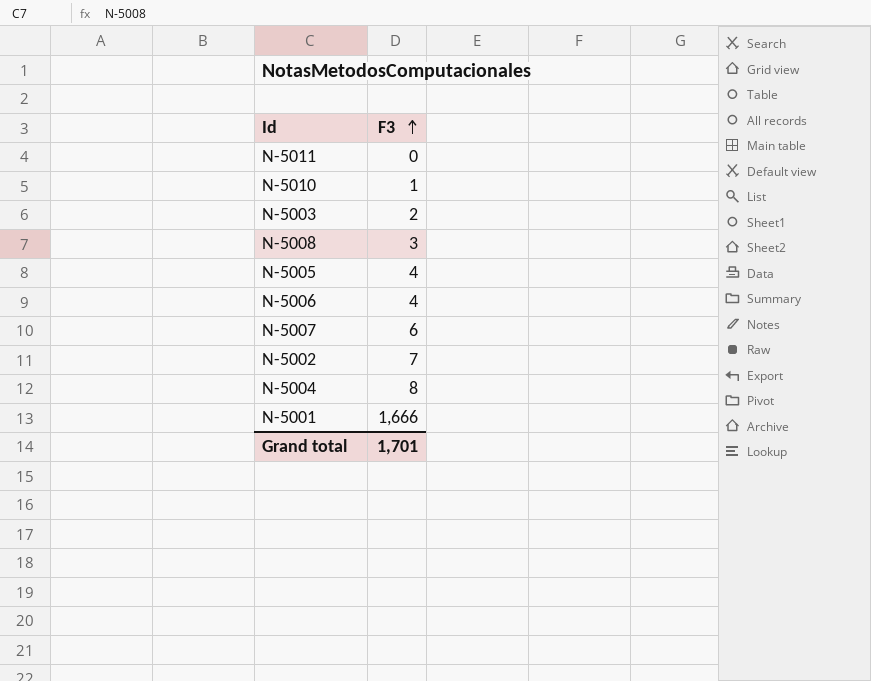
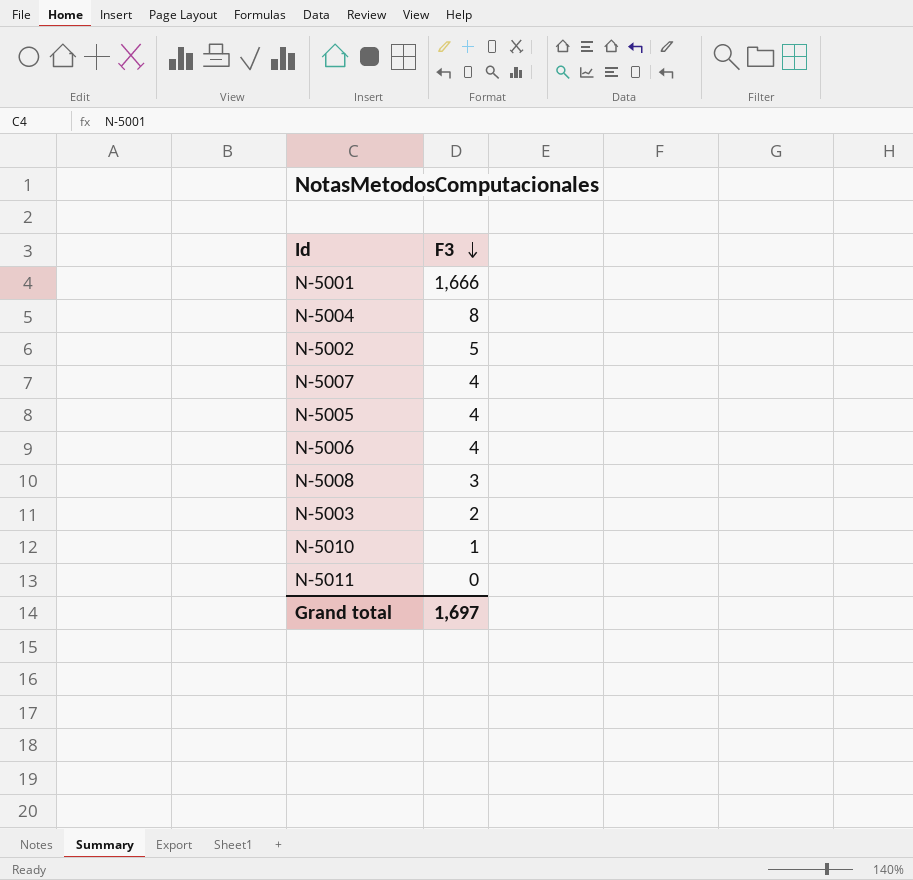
row order: F3 ascending -> F3 descending
N-5002 | F3: 7 -> 5
N-5007 | F3: 6 -> 4
Grand total | F3: 1,701 -> 1,697

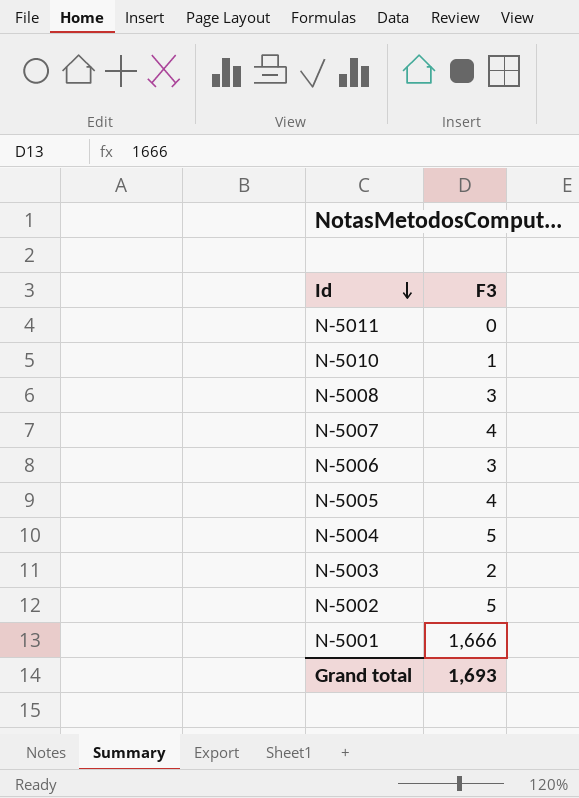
row order: F3 descending -> Id descending
N-5006 | F3: 4 -> 3
N-5004 | F3: 8 -> 5
Grand total | F3: 1,697 -> 1,693

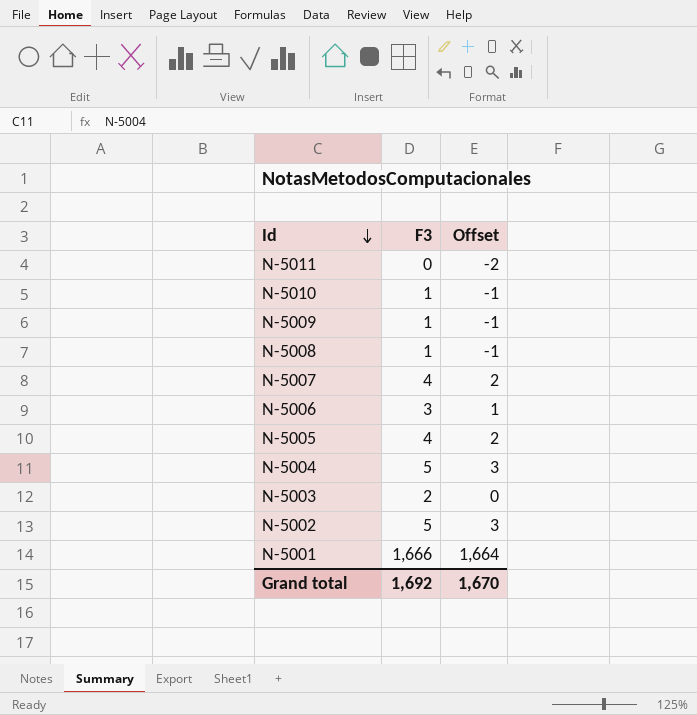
column Offset | formula: none -> [F3] - 2
row N-5009: none -> 1 | -1
N-5008 | F3: 3 -> 1
Grand total | F3: 1,693 -> 1,692

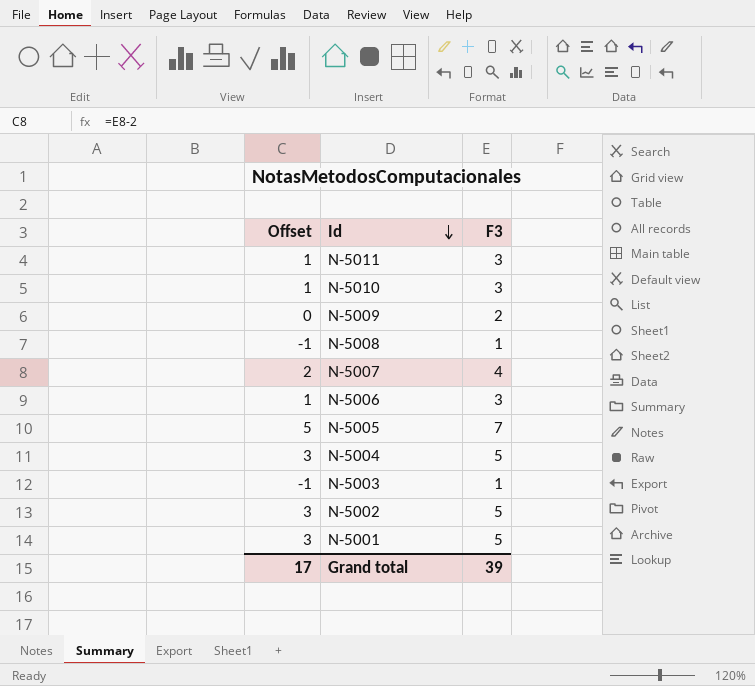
column Offset | position: 3 -> 1
N-5011 | Offset: -2 -> 1
N-5011 | F3: 0 -> 3
N-5010 | Offset: -1 -> 1
N-5010 | F3: 1 -> 3
N-5009 | Offset: -1 -> 0
N-5009 | F3: 1 -> 2
N-5005 | Offset: 2 -> 5
N-5005 | F3: 4 -> 7
N-5003 | Offset: 0 -> -1
N-5003 | F3: 2 -> 1
N-5001 | Offset: 1,664 -> 3
N-5001 | F3: 1,666 -> 5
Grand total | Offset: 1,670 -> 17
Grand total | F3: 1,692 -> 39

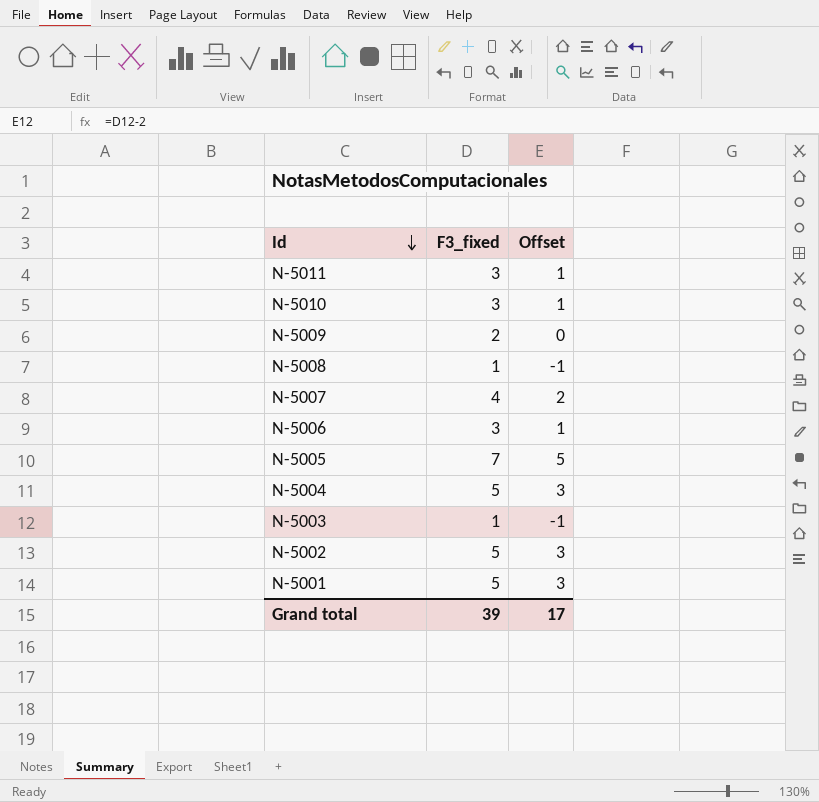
column name: F3 -> F3_fixed
column Offset | position: 1 -> 3

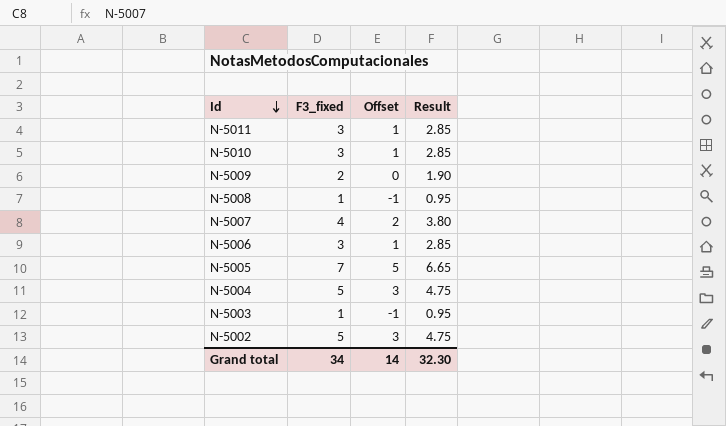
column Result | formula: none -> [F3_fixed] * 0.95
row N-5001: 5 | 3 -> none
Grand total | F3_fixed: 39 -> 34
Grand total | Offset: 17 -> 14

